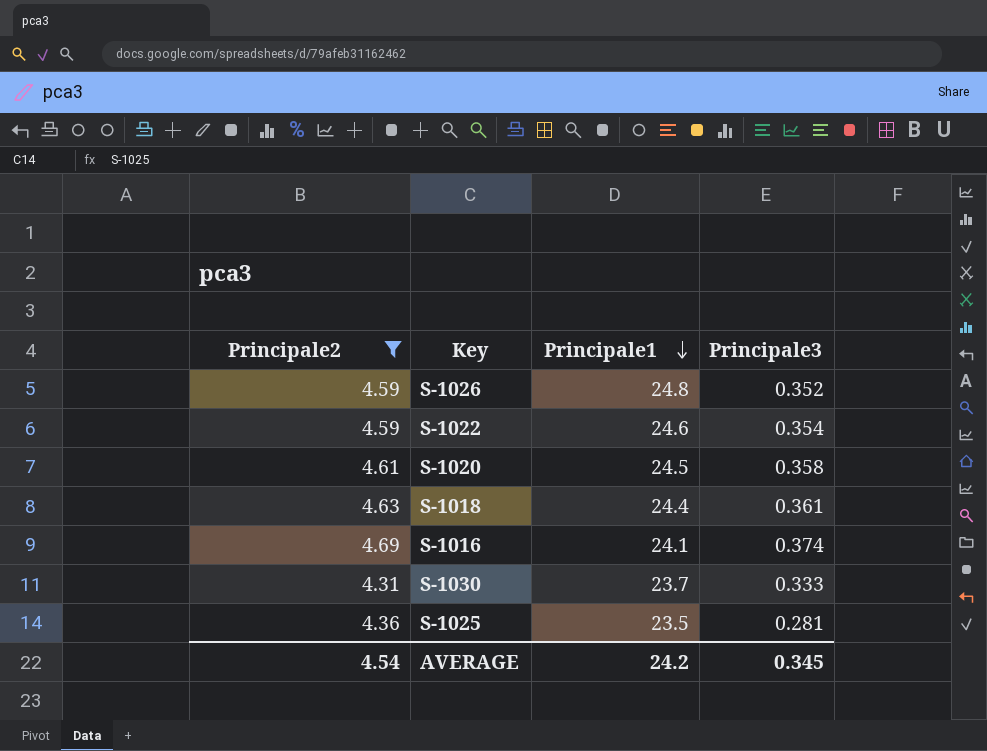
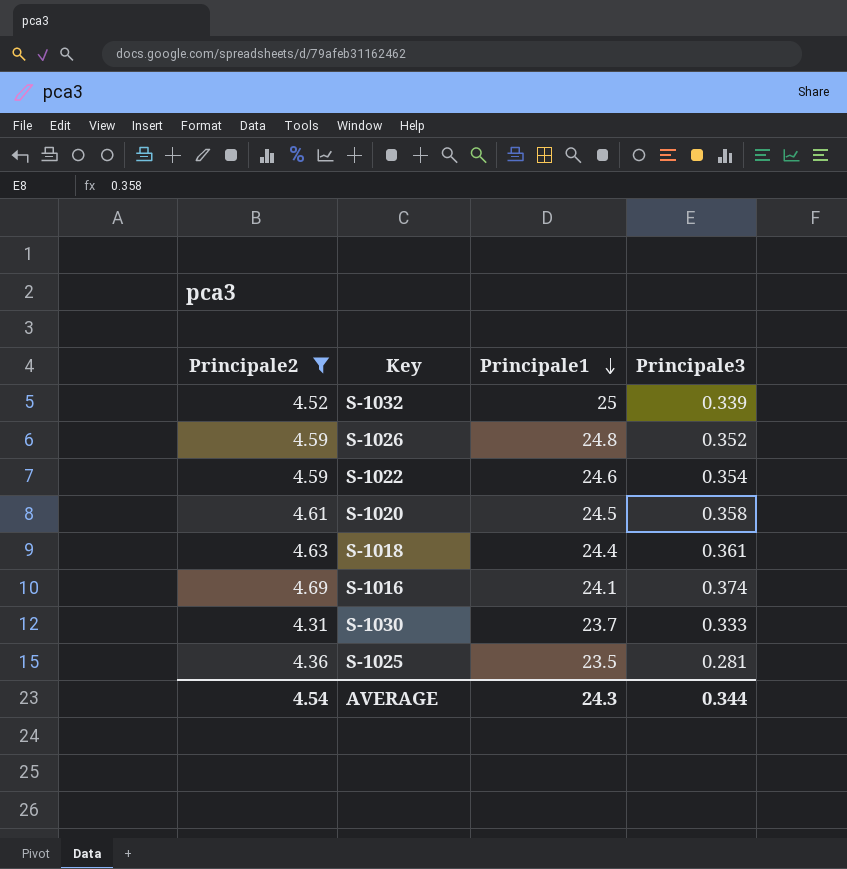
row S-1032: none -> 4.52 | 25 | 0.339
AVERAGE | Principale1: 24.2 -> 24.3
AVERAGE | Principale3: 0.345 -> 0.344

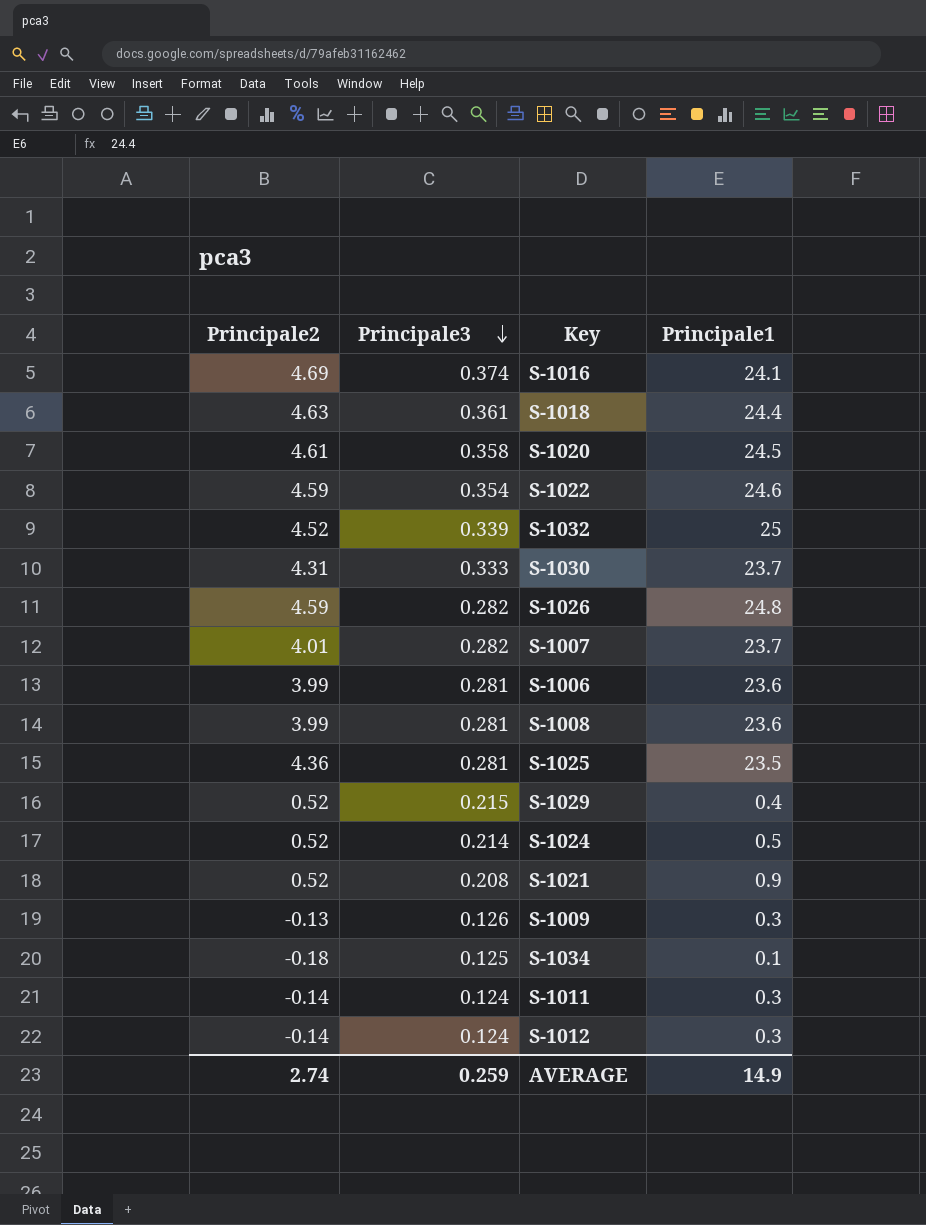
filter: Principale2 >= 4.31 -> none
row order: Principale1 descending -> Principale3 descending
column Principale3 | position: 4 -> 2
S-1026 | Principale3: 0.352 -> 0.282
AVERAGE | Principale2: 4.54 -> 2.74
AVERAGE | Principale3: 0.344 -> 0.259
AVERAGE | Principale1: 24.3 -> 14.9

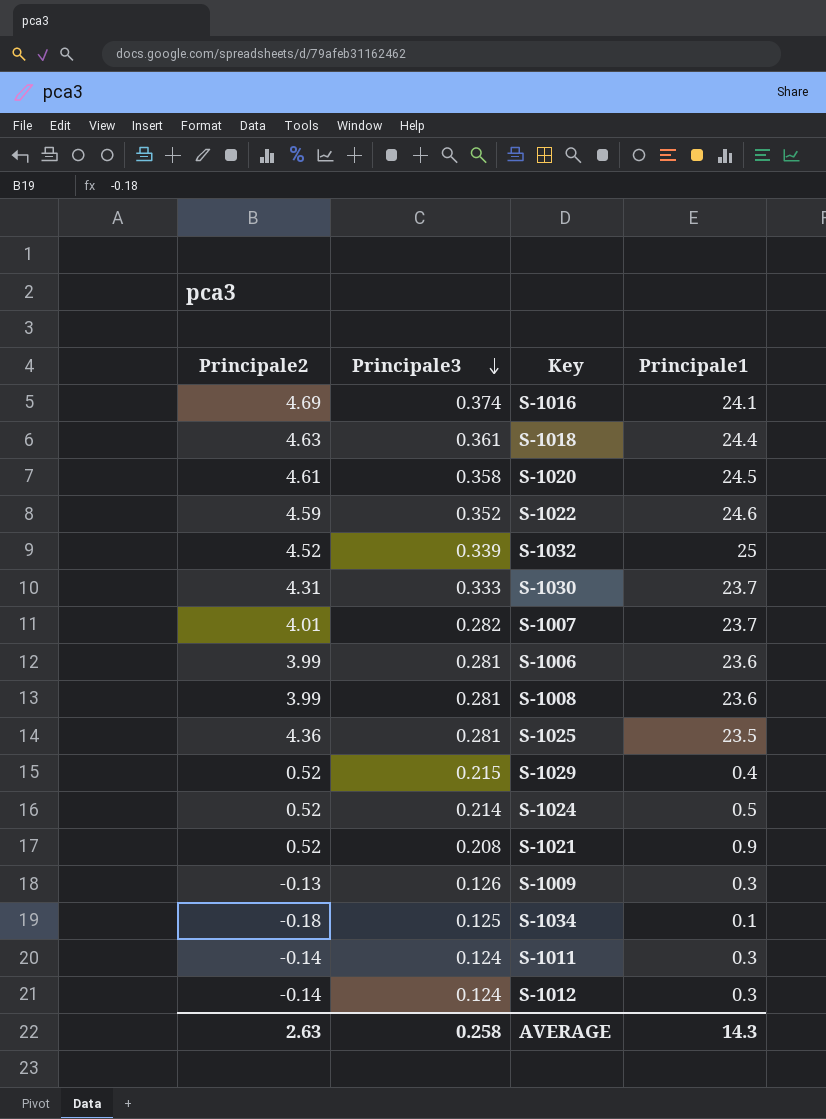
row S-1026: 4.59 | 0.282 | 24.8 -> none
S-1022 | Principale3: 0.354 -> 0.352
AVERAGE | Principale2: 2.74 -> 2.63
AVERAGE | Principale3: 0.259 -> 0.258
AVERAGE | Principale1: 14.9 -> 14.3

